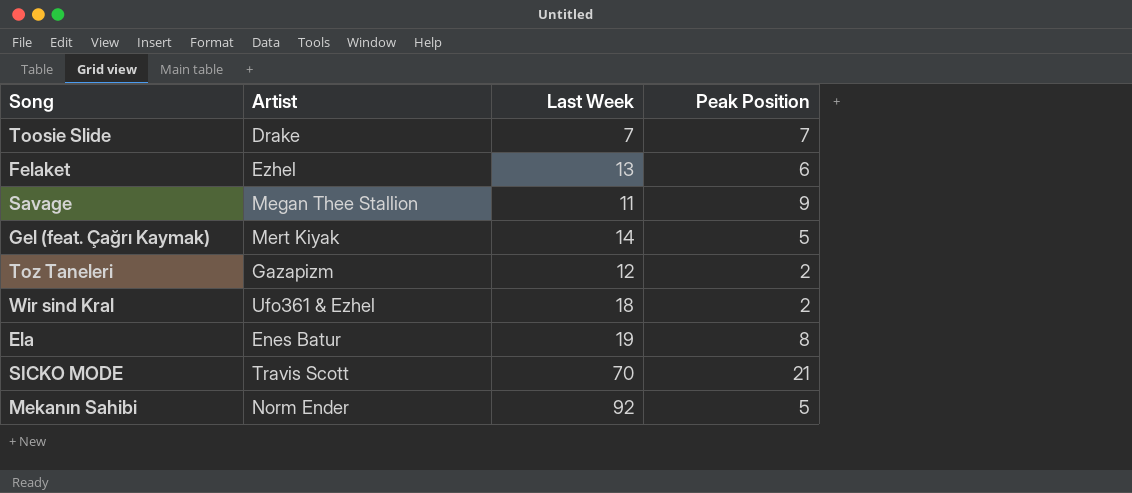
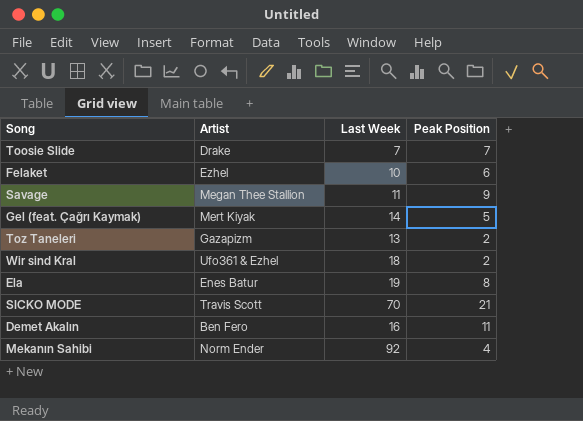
Felaket | Last Week: 13 -> 10
Toz Taneleri | Last Week: 12 -> 13
row Demet Akalın: none -> Ben Fero | 16 | 11
Mekanın Sahibi | Peak Position: 5 -> 4

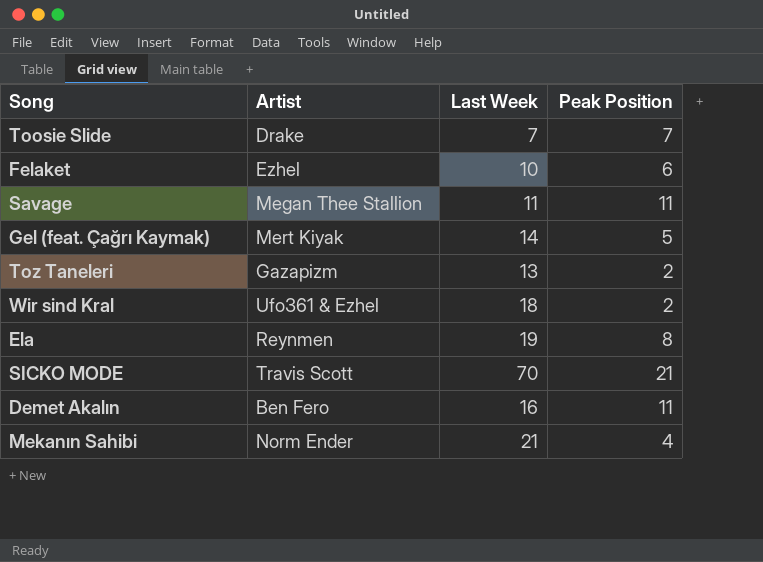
Savage | Peak Position: 9 -> 11
Ela | Artist: Enes Batur -> Reynmen
Mekanın Sahibi | Last Week: 92 -> 21

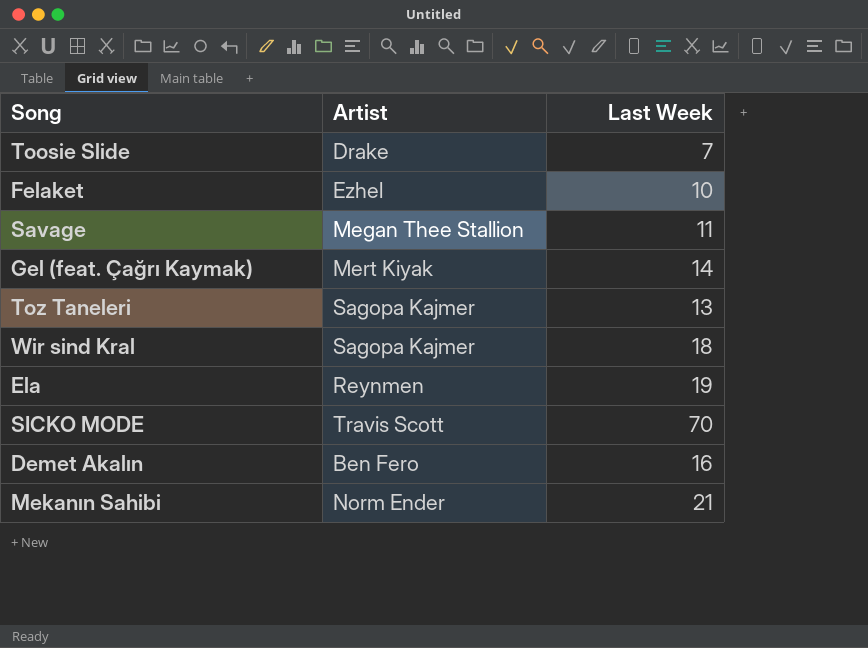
column Peak Position | position: 4 -> none
Toz Taneleri | Artist: Gazapizm -> Sagopa Kajmer
Wir sind Kral | Artist: Ufo361 & Ezhel -> Sagopa Kajmer

